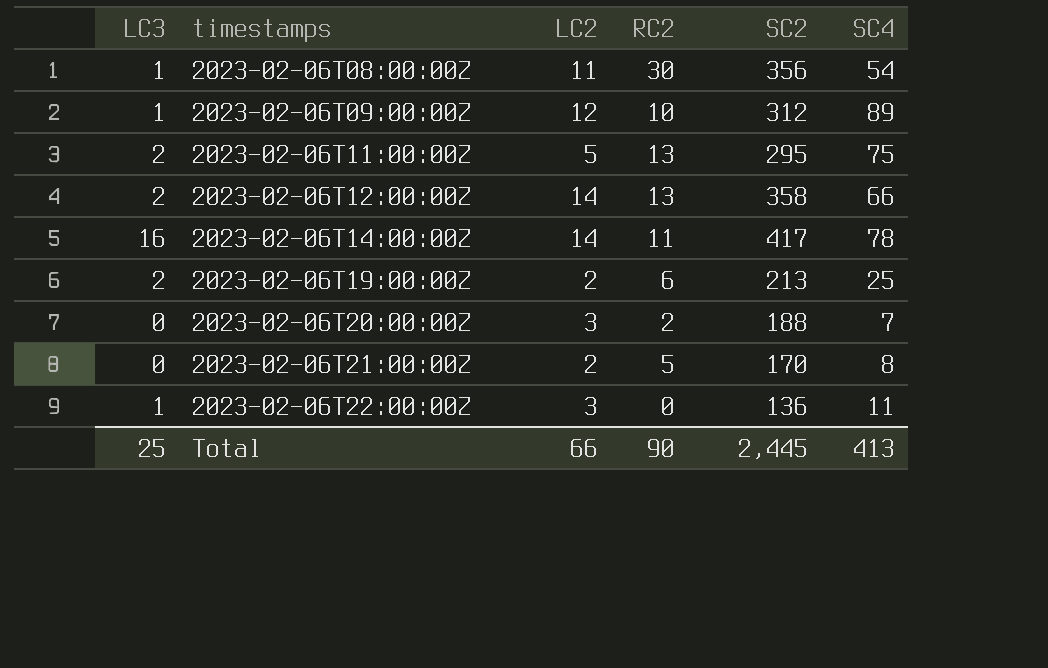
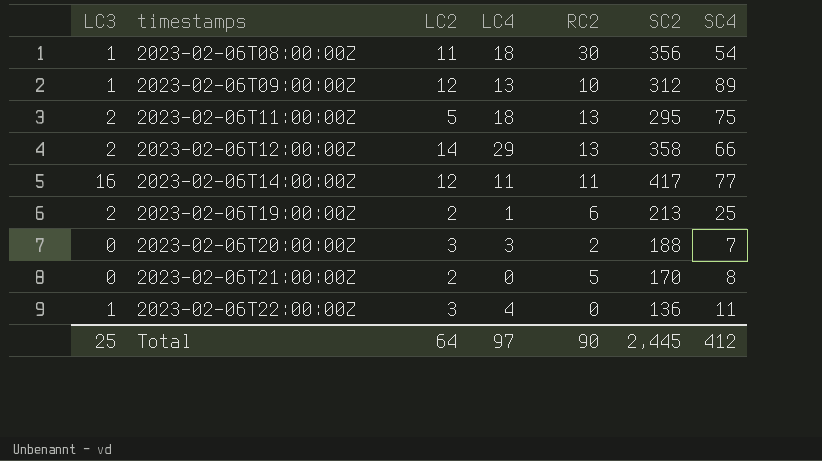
column LC4 | position: none -> 4
2023-02-06T14:00:00Z | LC2: 14 -> 12
2023-02-06T14:00:00Z | SC4: 78 -> 77
Total | LC2: 66 -> 64
Total | SC4: 413 -> 412

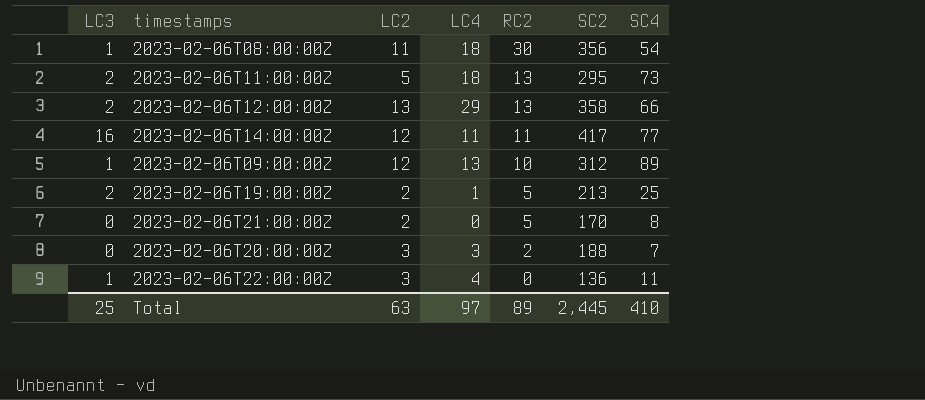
row order: timestamps ascending -> RC2 descending
2023-02-06T11:00:00Z | SC4: 75 -> 73
2023-02-06T12:00:00Z | LC2: 14 -> 13
2023-02-06T19:00:00Z | RC2: 6 -> 5
Total | LC2: 64 -> 63
Total | RC2: 90 -> 89
Total | SC4: 412 -> 410

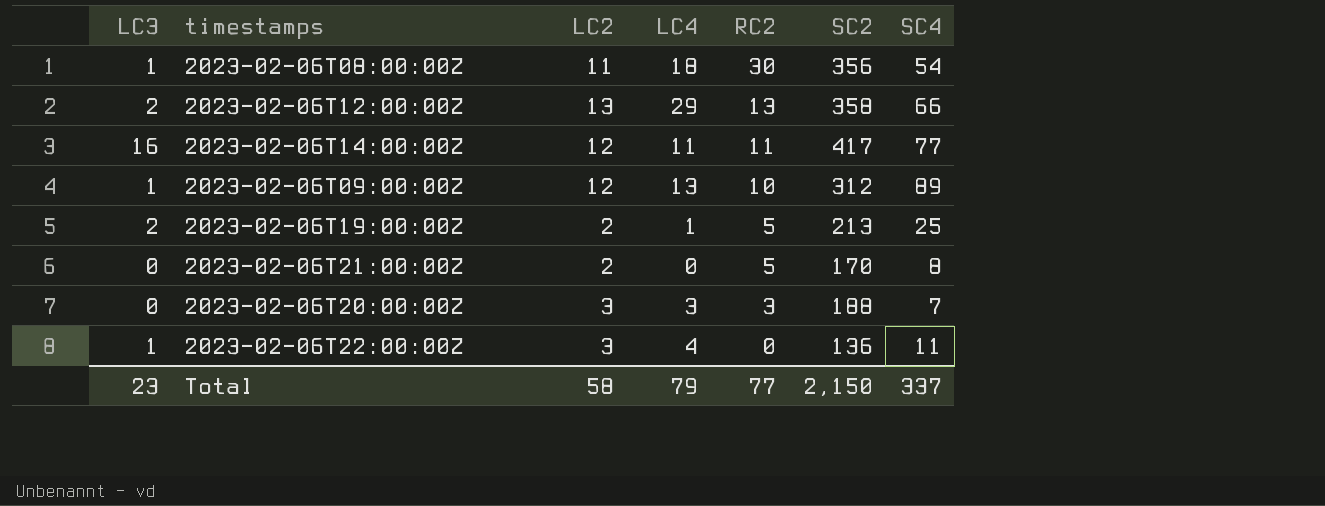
row 2023-02-06T11:00:00Z: 2 | 5 | 18 | 13 | 295 | 73 -> none
2023-02-06T20:00:00Z | RC2: 2 -> 3
Total | LC3: 25 -> 23
Total | LC2: 63 -> 58
Total | LC4: 97 -> 79
Total | RC2: 89 -> 77
Total | SC2: 2,445 -> 2,150
Total | SC4: 410 -> 337

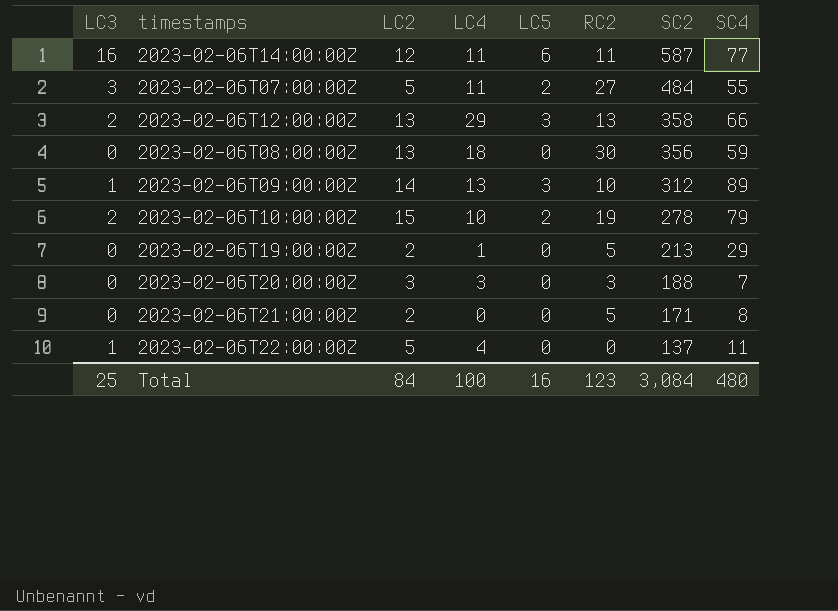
row order: RC2 descending -> SC2 descending
column LC5 | position: none -> 5
2023-02-06T14:00:00Z | SC2: 417 -> 587
row 2023-02-06T07:00:00Z: none -> 3 | 5 | 11 | 2 | 27 | 484 | 55
2023-02-06T08:00:00Z | LC3: 1 -> 0
2023-02-06T08:00:00Z | LC2: 11 -> 13
2023-02-06T08:00:00Z | SC4: 54 -> 59
2023-02-06T09:00:00Z | LC2: 12 -> 14
row 2023-02-06T10:00:00Z: none -> 2 | 15 | 10 | 2 | 19 | 278 | 79
2023-02-06T19:00:00Z | LC3: 2 -> 0
2023-02-06T19:00:00Z | SC4: 25 -> 29
2023-02-06T21:00:00Z | SC2: 170 -> 171
2023-02-06T22:00:00Z | LC2: 3 -> 5
2023-02-06T22:00:00Z | SC2: 136 -> 137
Total | LC3: 23 -> 25
Total | LC2: 58 -> 84
Total | LC4: 79 -> 100
Total | RC2: 77 -> 123
Total | SC2: 2,150 -> 3,084
Total | SC4: 337 -> 480

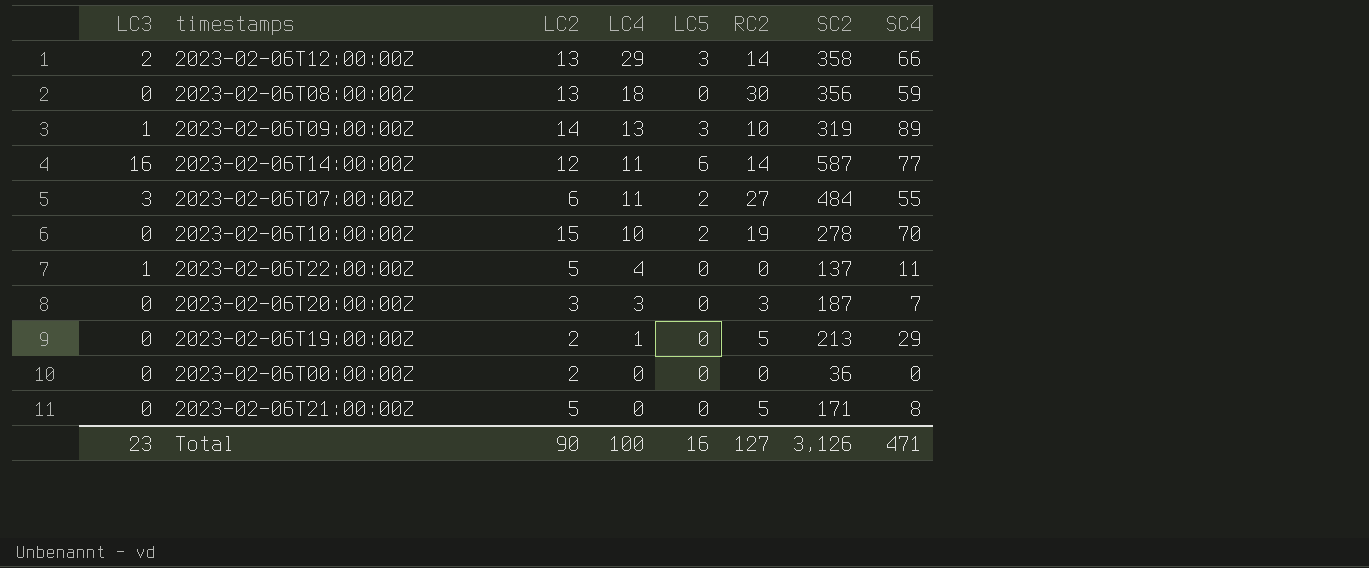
row order: SC2 descending -> LC4 descending
2023-02-06T12:00:00Z | RC2: 13 -> 14
2023-02-06T09:00:00Z | SC2: 312 -> 319
2023-02-06T14:00:00Z | RC2: 11 -> 14
2023-02-06T07:00:00Z | LC2: 5 -> 6
2023-02-06T10:00:00Z | LC3: 2 -> 0
2023-02-06T10:00:00Z | SC4: 79 -> 70
2023-02-06T20:00:00Z | SC2: 188 -> 187
row 2023-02-06T00:00:00Z: none -> 0 | 2 | 0 | 0 | 0 | 36 | 0
2023-02-06T21:00:00Z | LC2: 2 -> 5
Total | LC3: 25 -> 23
Total | LC2: 84 -> 90
Total | RC2: 123 -> 127
Total | SC2: 3,084 -> 3,126
Total | SC4: 480 -> 471

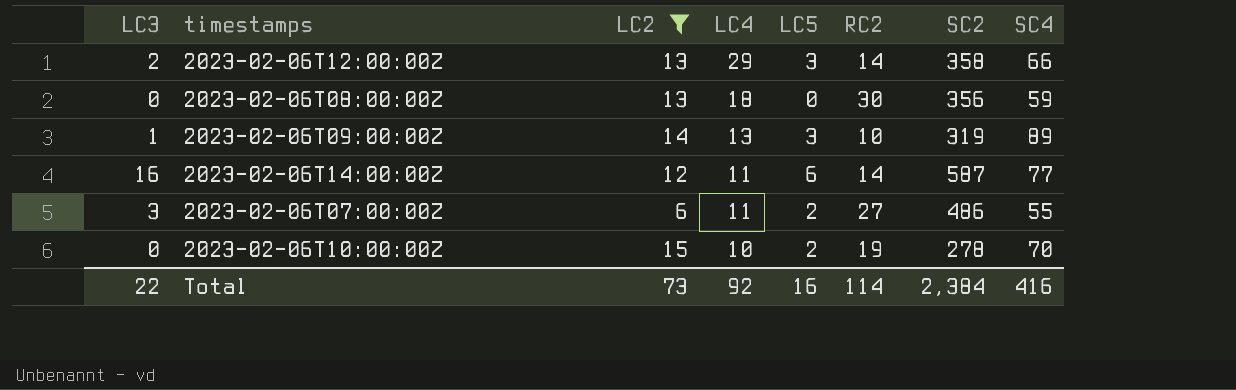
filter: none -> LC2 >= 6
2023-02-06T07:00:00Z | SC2: 484 -> 486
Total | LC3: 23 -> 22
Total | LC2: 90 -> 73
Total | LC4: 100 -> 92
Total | RC2: 127 -> 114
Total | SC2: 3,126 -> 2,384
Total | SC4: 471 -> 416

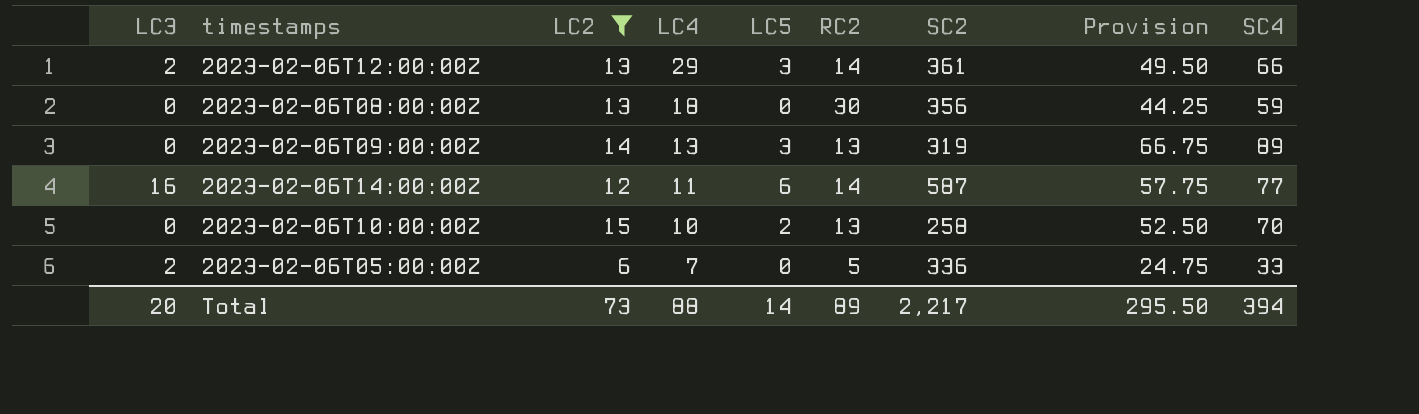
column Provision | formula: none -> [SC4] * 0.75
row 2023-02-06T07:00:00Z: 3 | 6 | 11 | 2 | 27 | 486 | 55 -> none
2023-02-06T12:00:00Z | SC2: 358 -> 361
2023-02-06T09:00:00Z | LC3: 1 -> 0
2023-02-06T09:00:00Z | RC2: 10 -> 13
2023-02-06T10:00:00Z | RC2: 19 -> 13
2023-02-06T10:00:00Z | SC2: 278 -> 258
row 2023-02-06T05:00:00Z: none -> 2 | 6 | 7 | 0 | 5 | 336 | 24.75 | 33
Total | LC3: 22 -> 20
Total | LC4: 92 -> 88
Total | LC5: 16 -> 14
Total | RC2: 114 -> 89
Total | SC2: 2,384 -> 2,217
Total | SC4: 416 -> 394

